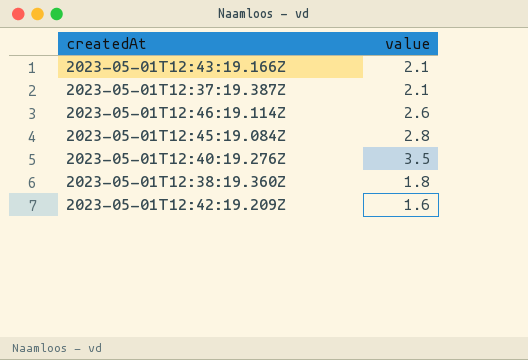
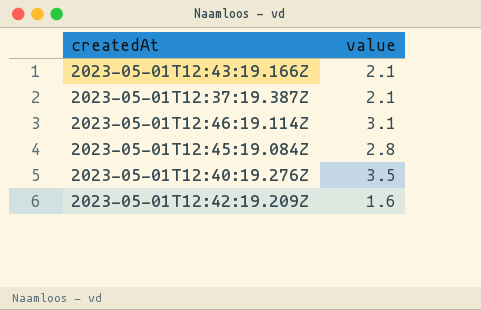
row 2023-05-01T12:38:19.360Z: 1.8 -> none
2023-05-01T12:46:19.114Z | value: 2.6 -> 3.1

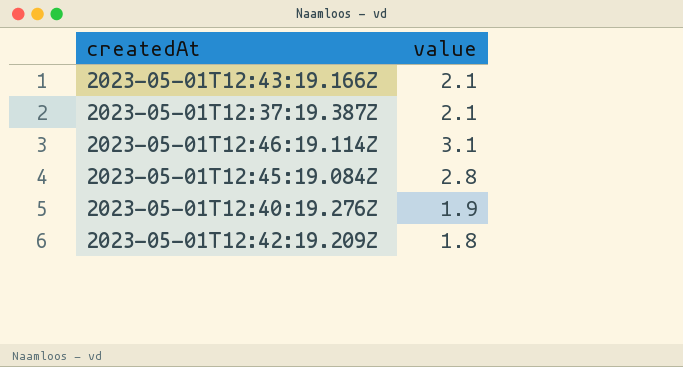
2023-05-01T12:40:19.276Z | value: 3.5 -> 1.9
2023-05-01T12:42:19.209Z | value: 1.6 -> 1.8

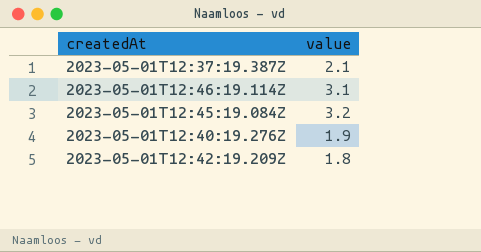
row 2023-05-01T12:43:19.166Z: 2.1 -> none
2023-05-01T12:45:19.084Z | value: 2.8 -> 3.2

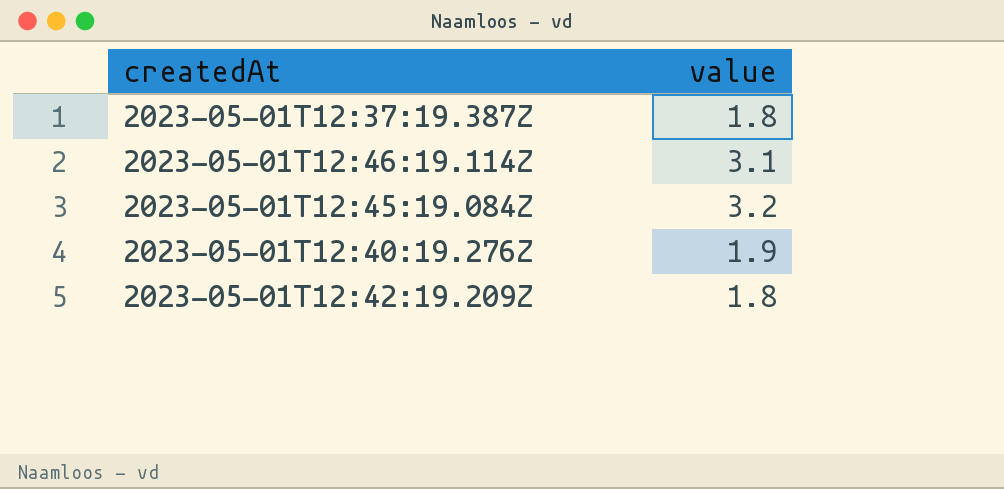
2023-05-01T12:37:19.387Z | value: 2.1 -> 1.8

